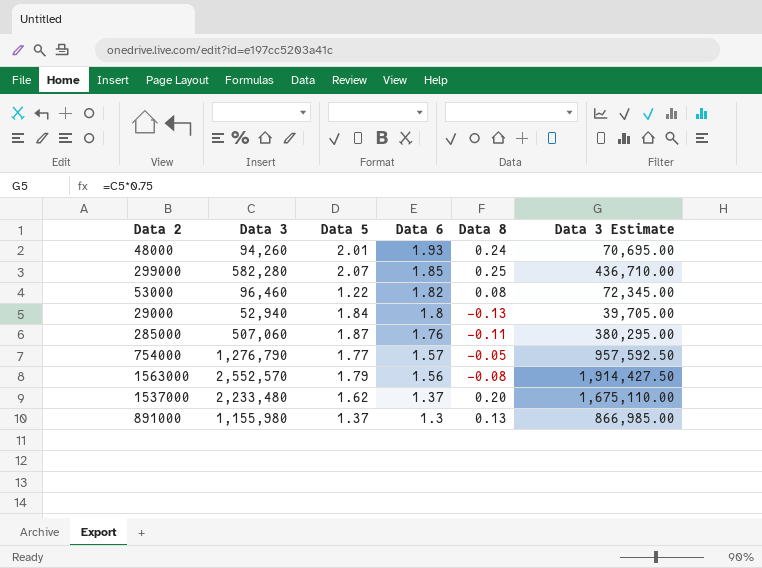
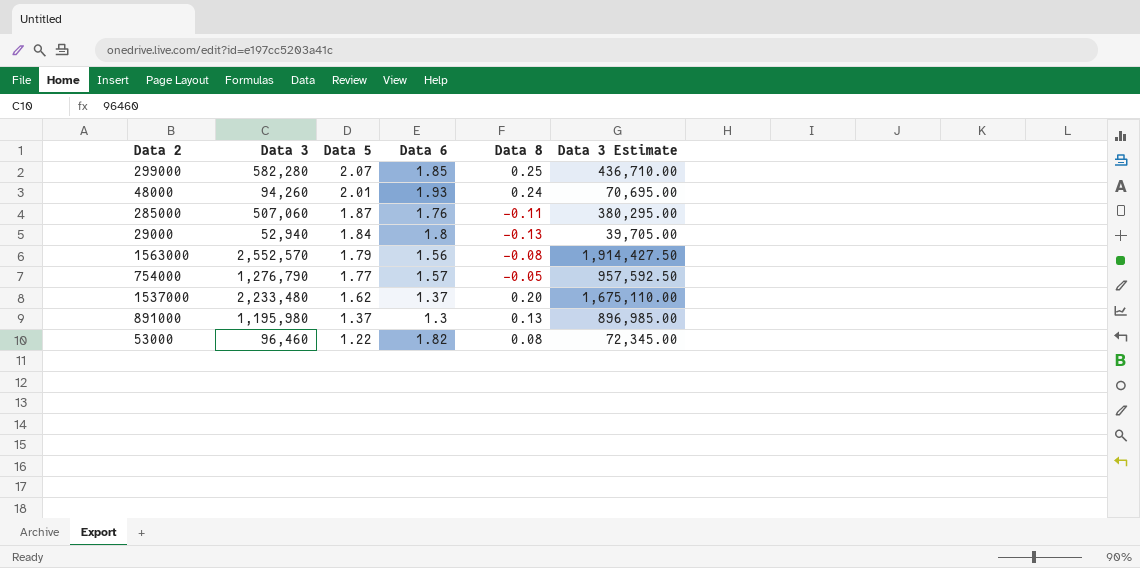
row order: Data 6 descending -> Data 5 descending
891000 | Data 3: 1,155,980 -> 1,195,980
891000 | Data 3 Estimate: 866,985.00 -> 896,985.00

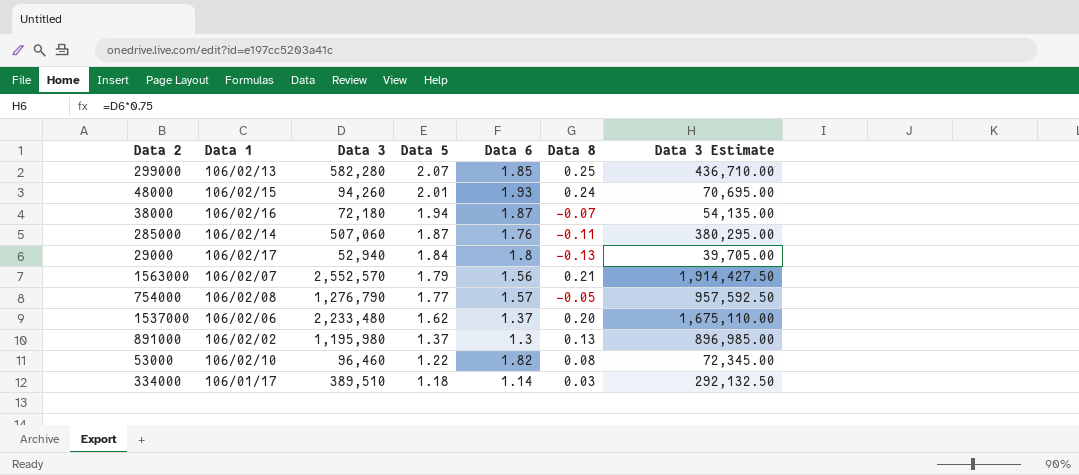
column Data 1 | position: none -> 2
row 38000: none -> 106/02/16 | 72,180 | 1.94 | 1.87 | -0.07 | 54,135.00
1563000 | Data 8: -0.08 -> 0.21
row 334000: none -> 106/01/17 | 389,510 | 1.18 | 1.14 | 0.03 | 292,132.50

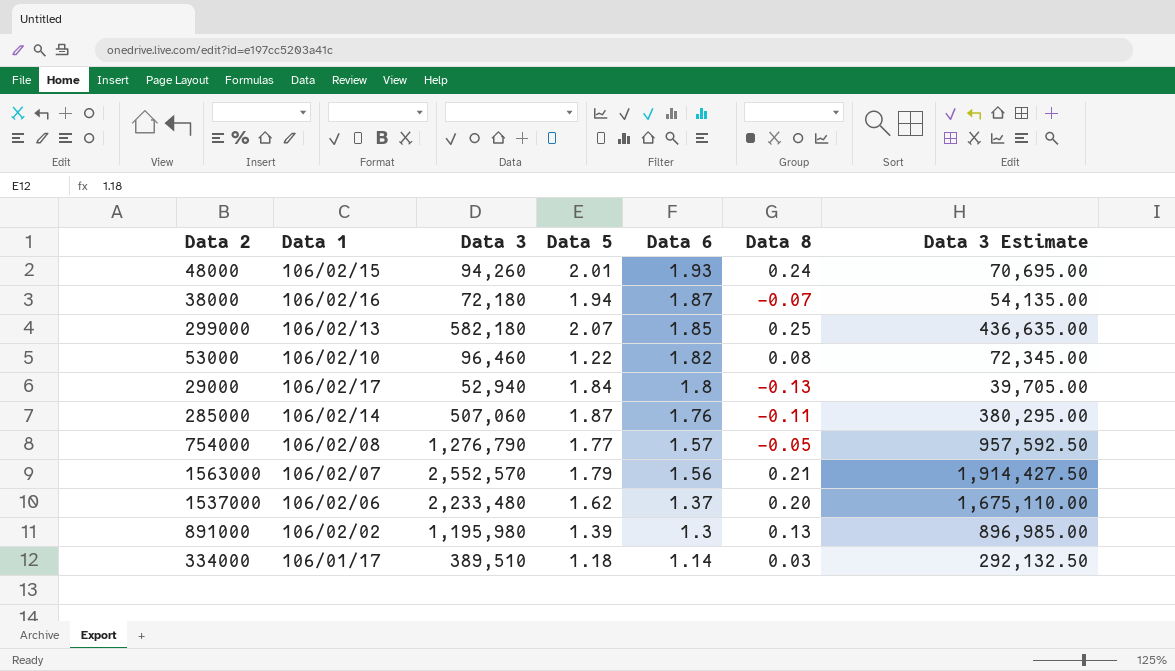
row order: Data 5 descending -> Data 6 descending
299000 | Data 3: 582,280 -> 582,180
299000 | Data 3 Estimate: 436,710.00 -> 436,635.00
891000 | Data 5: 1.37 -> 1.39

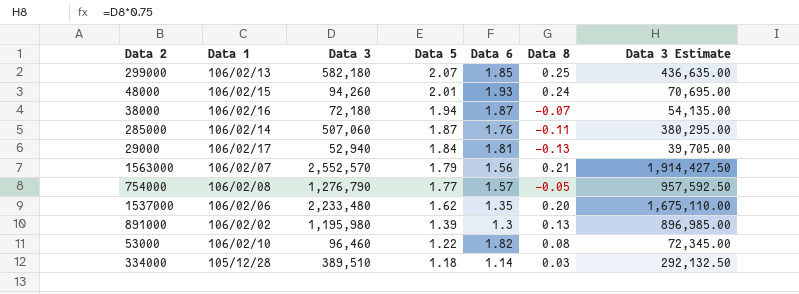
row order: Data 6 descending -> Data 5 descending
29000 | Data 6: 1.8 -> 1.81
1537000 | Data 6: 1.37 -> 1.35
334000 | Data 1: 106/01/17 -> 105/12/28

